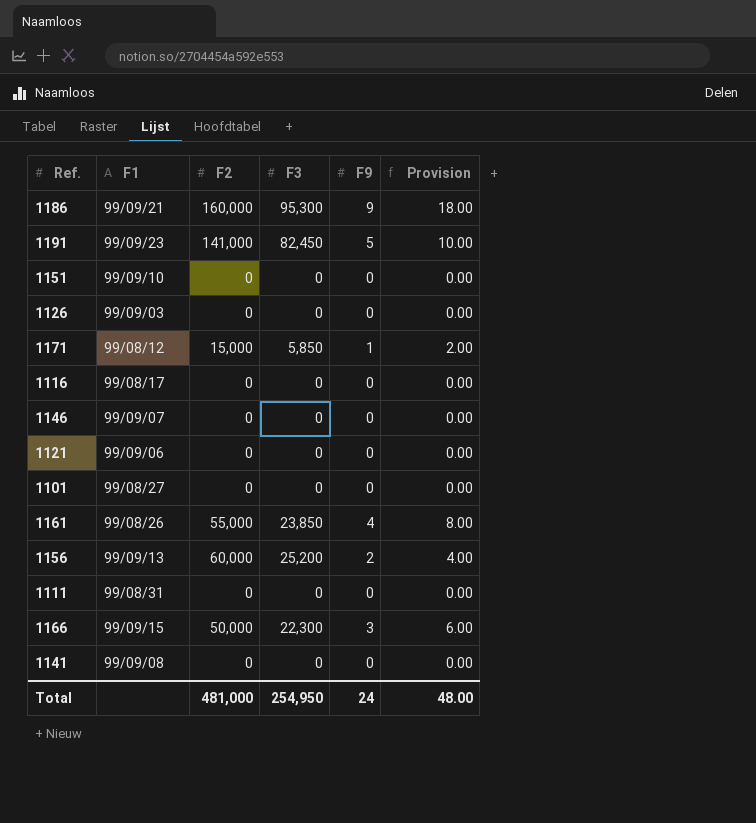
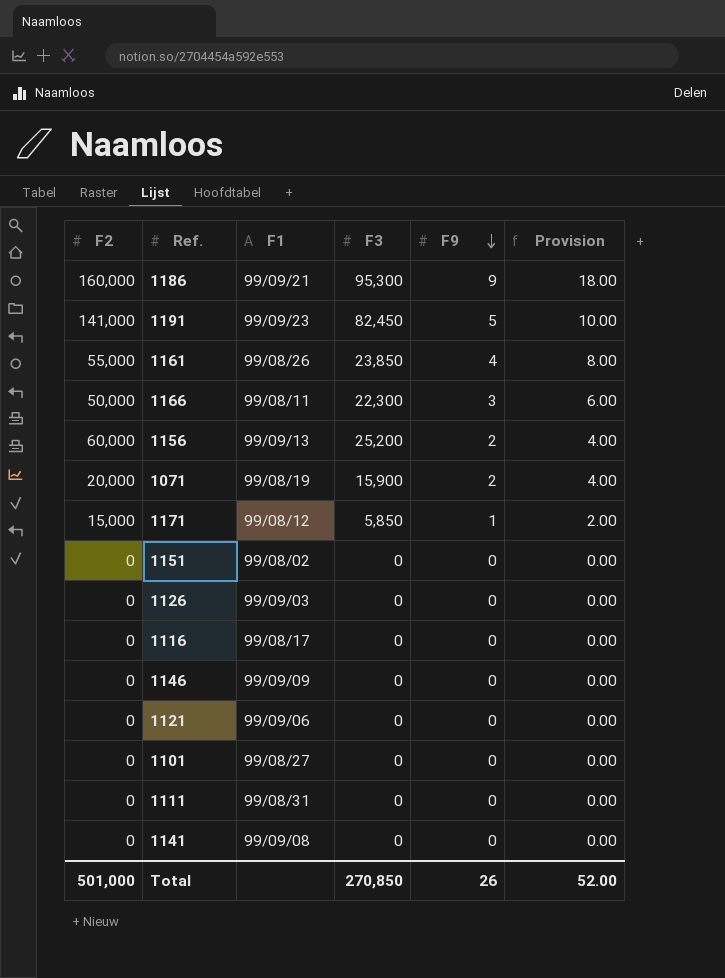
row order: none -> F9 descending
column F2 | position: 3 -> 1
1166 | F1: 99/09/15 -> 99/08/11
row 1071: none -> 20,000 | 99/08/19 | 15,900 | 2 | 4.00
1151 | F1: 99/09/10 -> 99/08/02
1146 | F1: 99/09/07 -> 99/09/09
Total | F2: 481,000 -> 501,000
Total | F3: 254,950 -> 270,850
Total | F9: 24 -> 26
Total | Provision: 48.00 -> 52.00

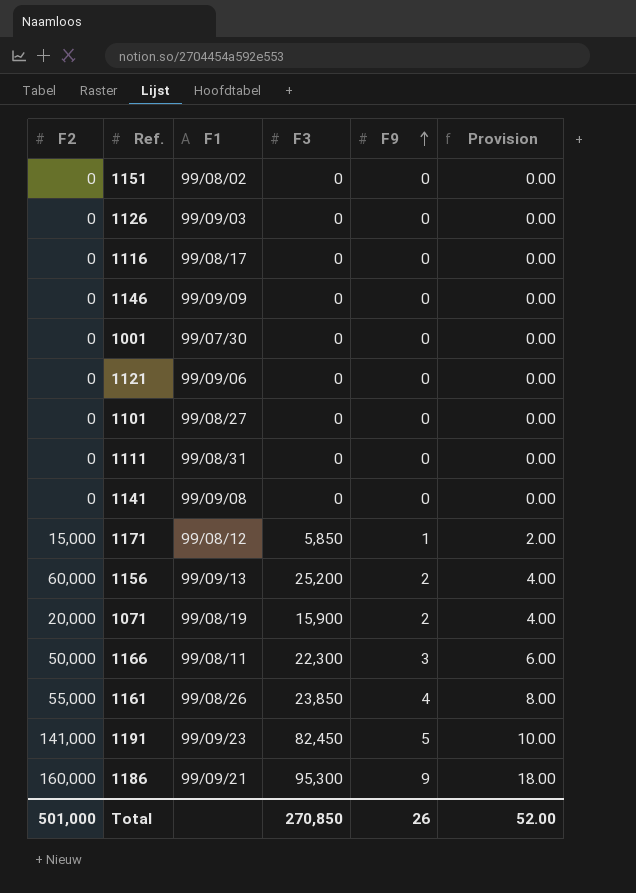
row order: F9 descending -> F9 ascending
row 1001: none -> 0 | 99/07/30 | 0 | 0 | 0.00

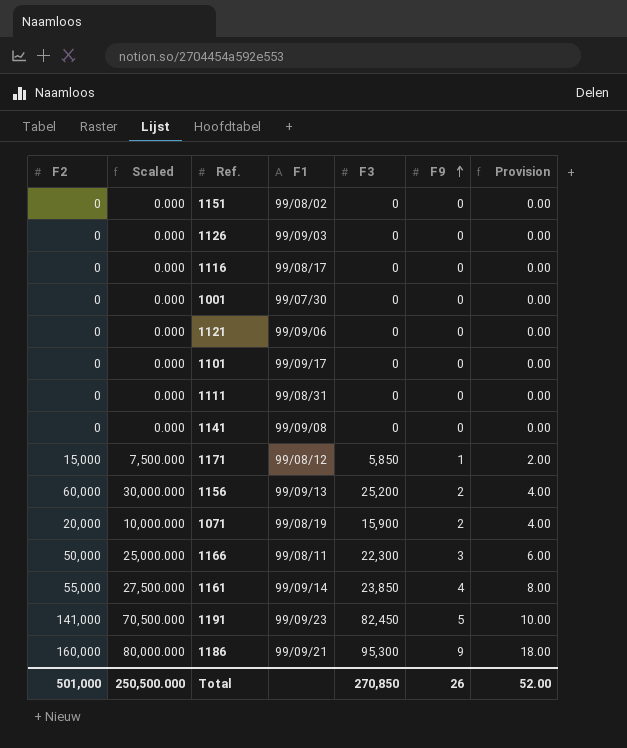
column Scaled | formula: none -> [F2] * 0.5
row 1146: 0 | 99/09/09 | 0 | 0 | 0.00 -> none
1101 | F1: 99/08/27 -> 99/09/17
1161 | F1: 99/08/26 -> 99/09/14

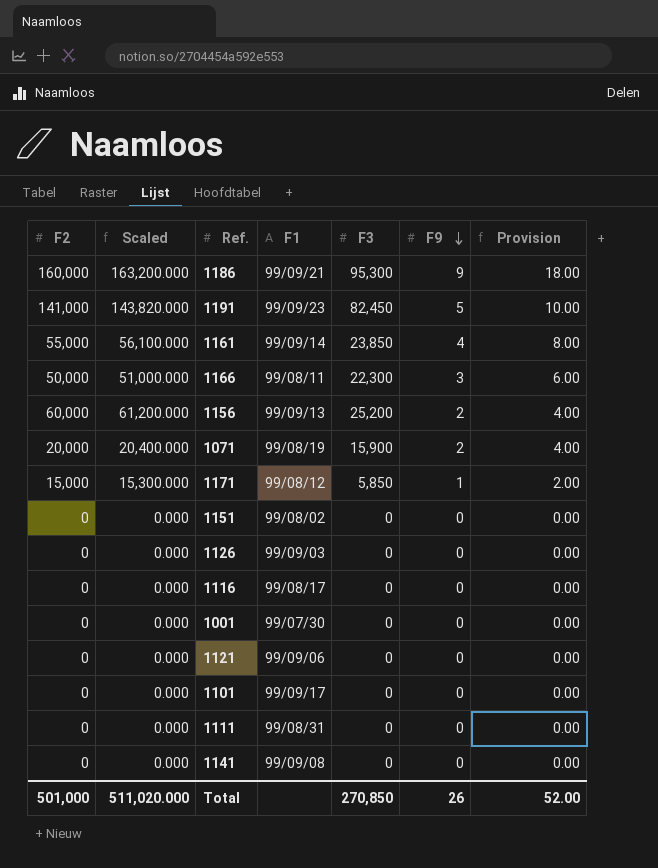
row order: F9 ascending -> F9 descending
column Scaled | formula: [F2] * 0.5 -> [F2] * 1.02
Total | Scaled: 250,500.000 -> 511,020.000

